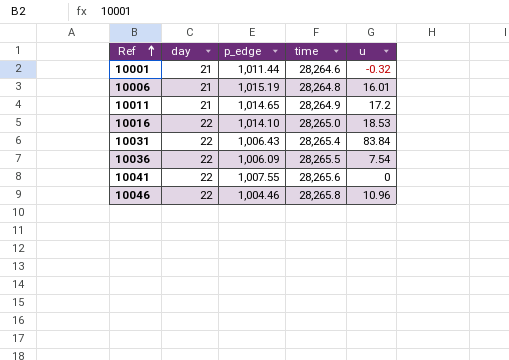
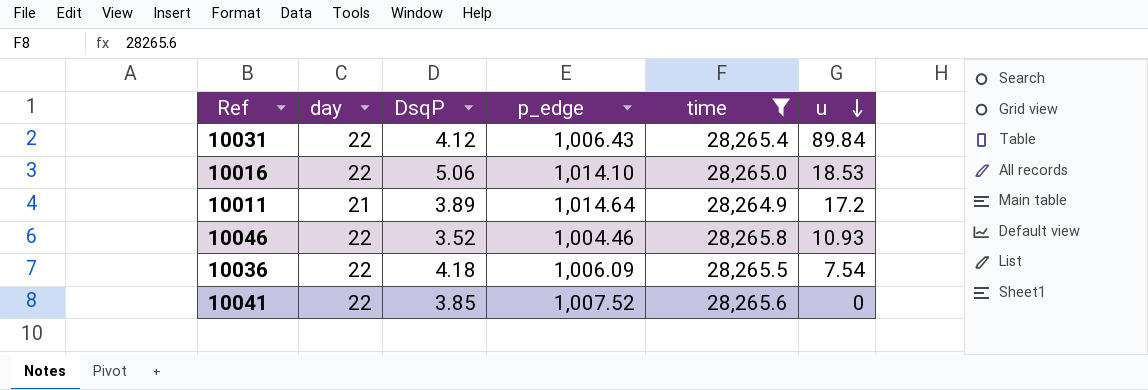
filter: none -> time >= 28,264.9
row order: Ref ascending -> u descending
column DsqP | position: none -> 3
10031 | u: 83.84 -> 89.84
10011 | p_edge: 1,014.65 -> 1,014.64
10046 | u: 10.96 -> 10.93
10041 | p_edge: 1,007.55 -> 1,007.52

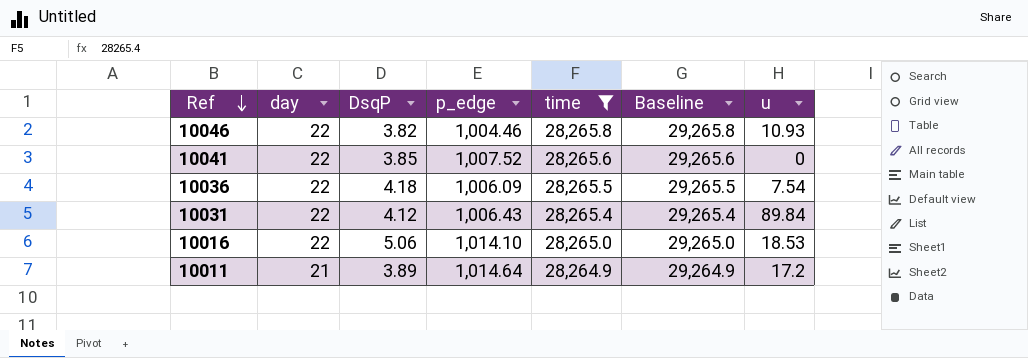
row order: u descending -> Ref descending
column Baseline | formula: none -> [time] + 1000
10046 | DsqP: 3.52 -> 3.82

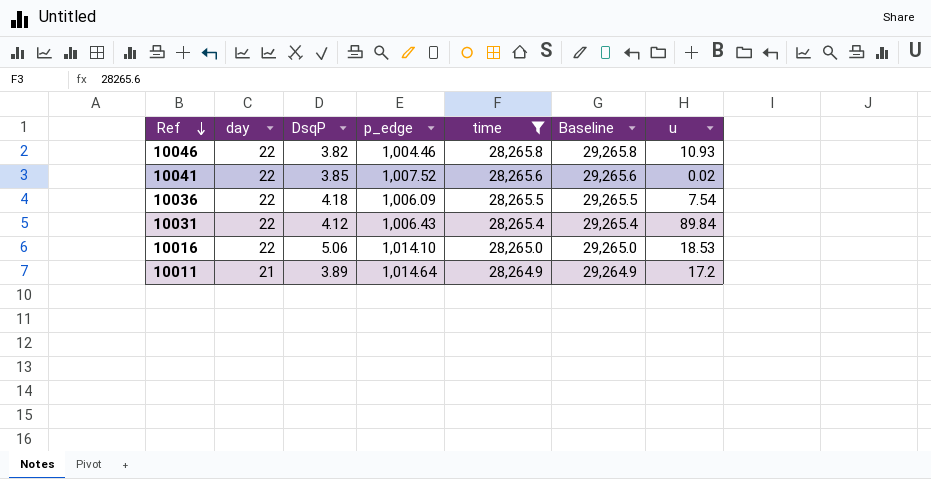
10041 | u: 0 -> 0.02

